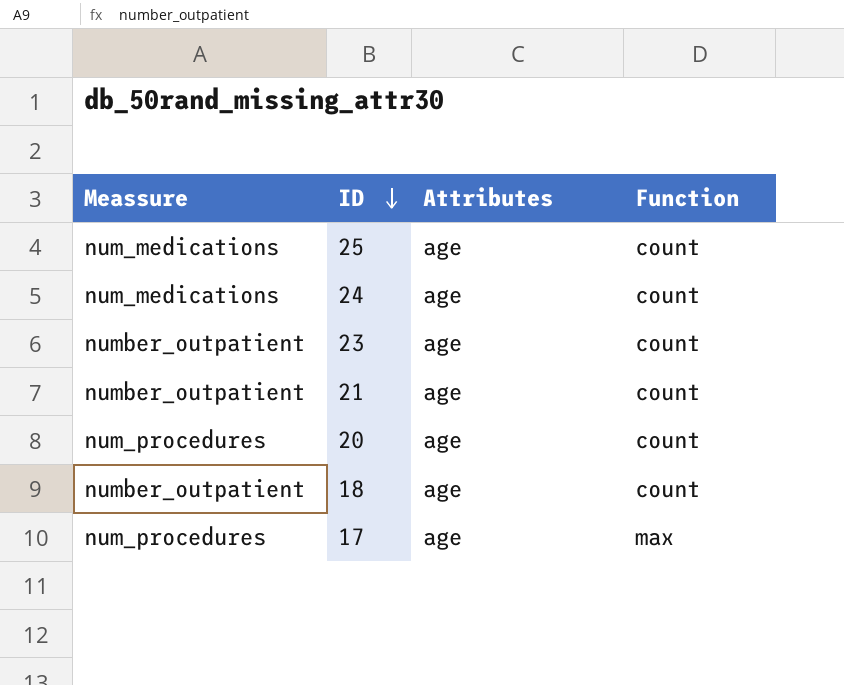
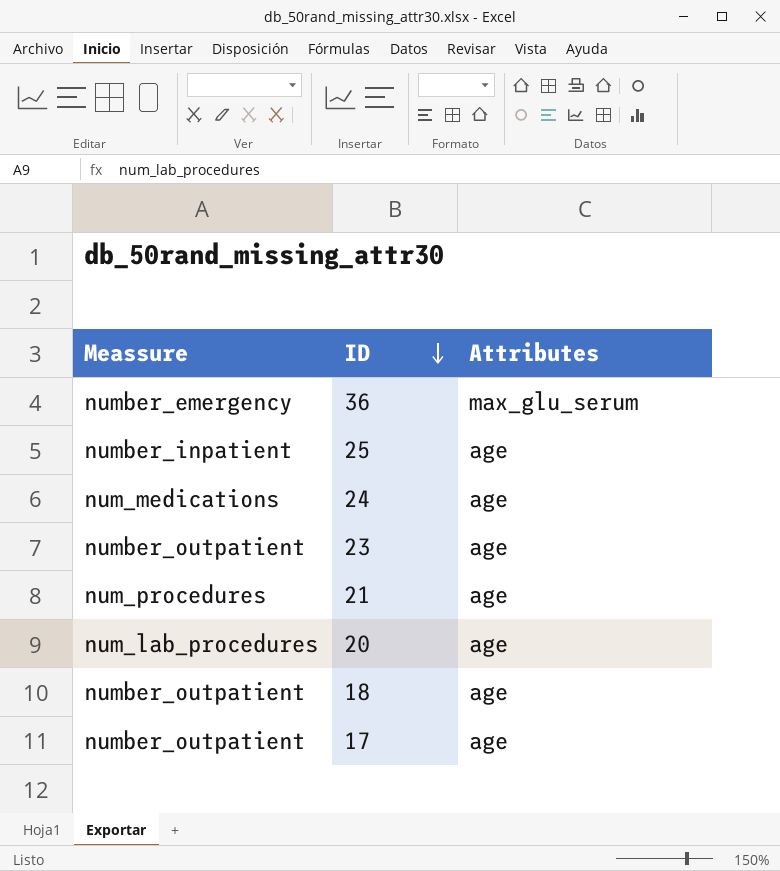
column Function | position: 4 -> none
row 36: none -> number_emergency | max_glu_serum
25 | Meassure: num_medications -> number_inpatient
21 | Meassure: number_outpatient -> num_procedures
20 | Meassure: num_procedures -> num_lab_procedures
17 | Meassure: num_procedures -> number_outpatient

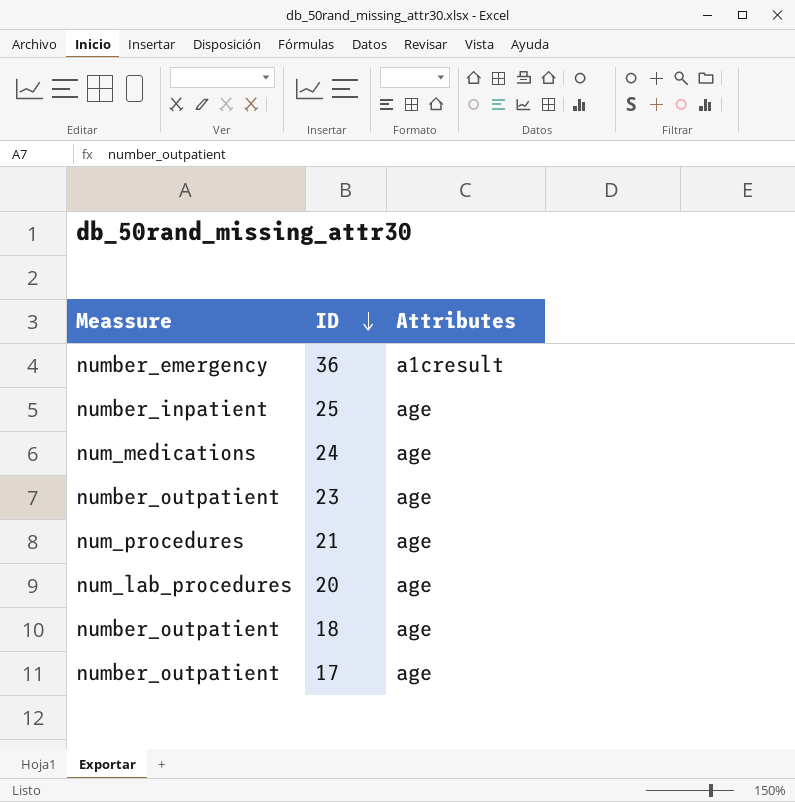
36 | Attributes: max_glu_serum -> a1cresult

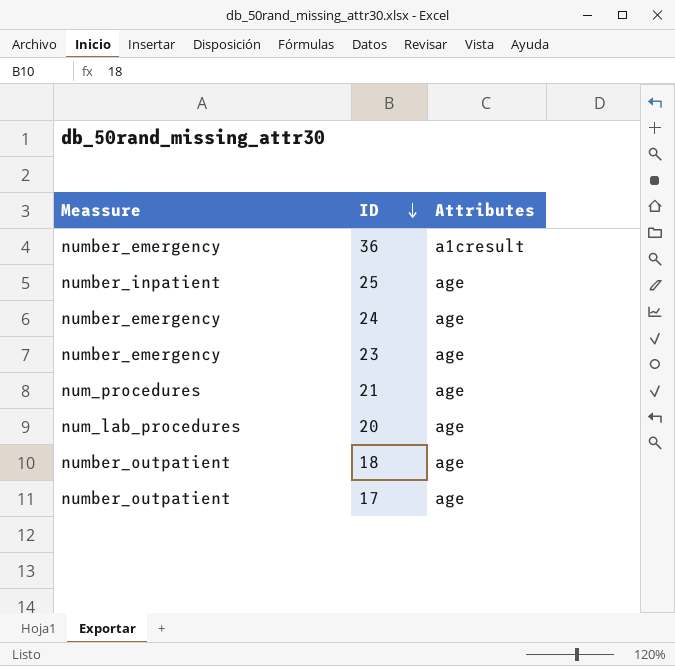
24 | Meassure: num_medications -> number_emergency
23 | Meassure: number_outpatient -> number_emergency

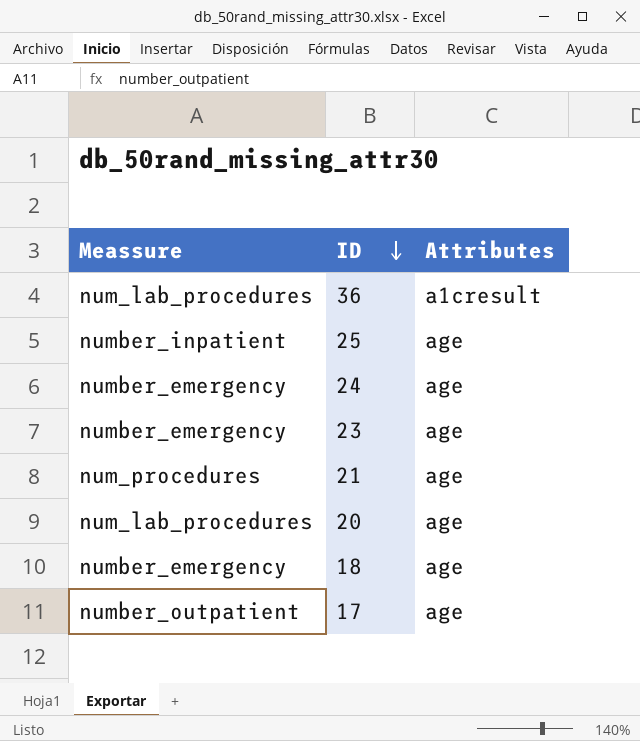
36 | Meassure: number_emergency -> num_lab_procedures
18 | Meassure: number_outpatient -> number_emergency

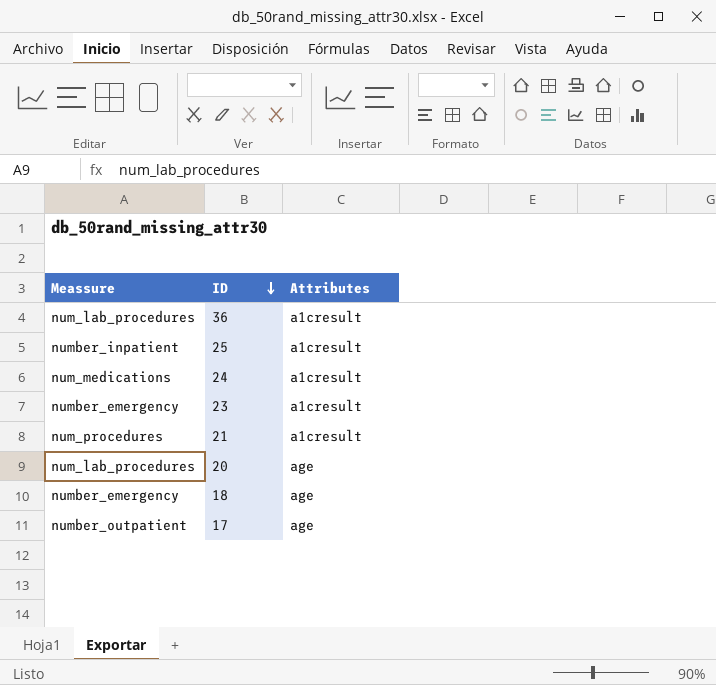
25 | Attributes: age -> a1cresult
24 | Meassure: number_emergency -> num_medications
24 | Attributes: age -> a1cresult
23 | Attributes: age -> a1cresult
21 | Attributes: age -> a1cresult

